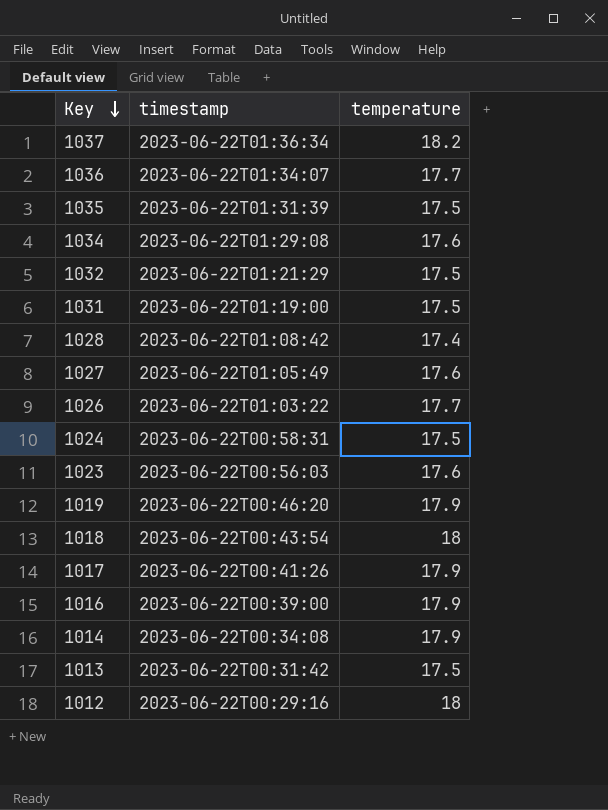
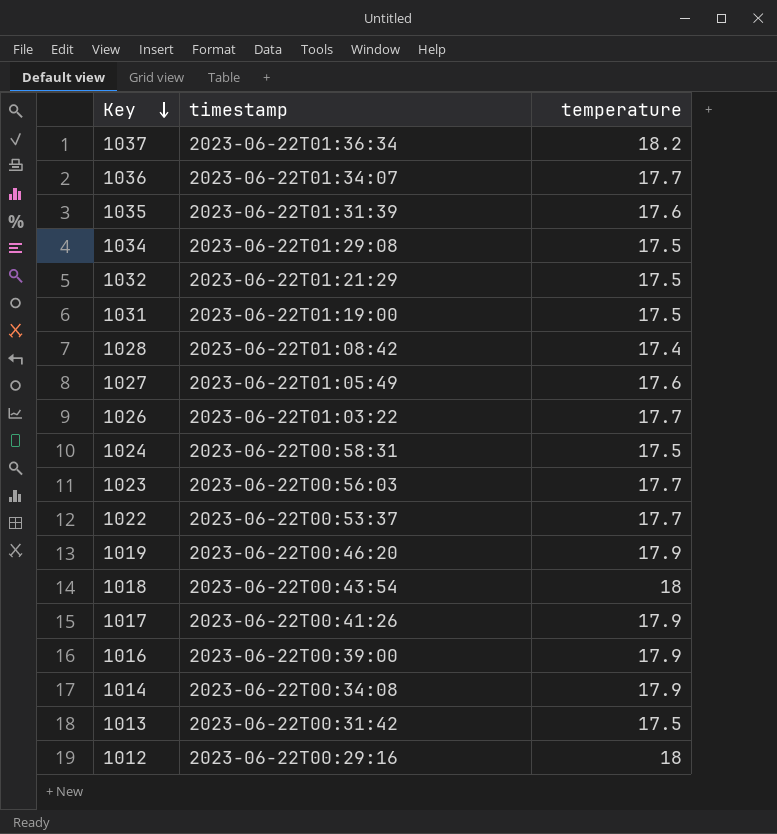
1035 | temperature: 17.5 -> 17.6
1034 | temperature: 17.6 -> 17.5
1023 | temperature: 17.6 -> 17.7
row 1022: none -> 2023-06-22T00:53:37 | 17.7

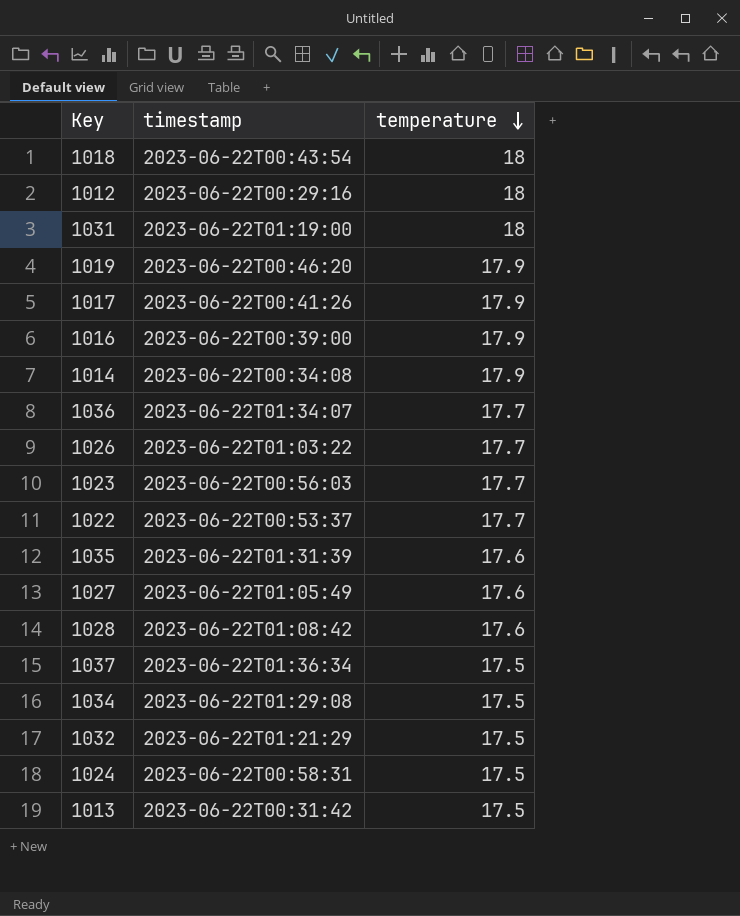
row order: Key descending -> temperature descending
1031 | temperature: 17.5 -> 18
1028 | temperature: 17.4 -> 17.6
1037 | temperature: 18.2 -> 17.5

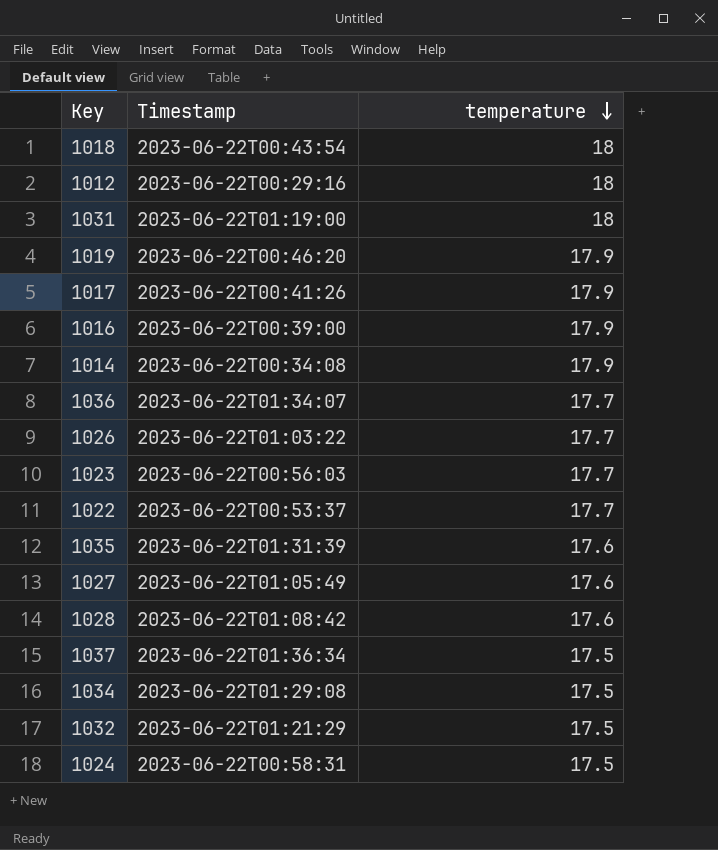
column name: timestamp -> Timestamp
row 1013: 2023-06-22T00:31:42 | 17.5 -> none

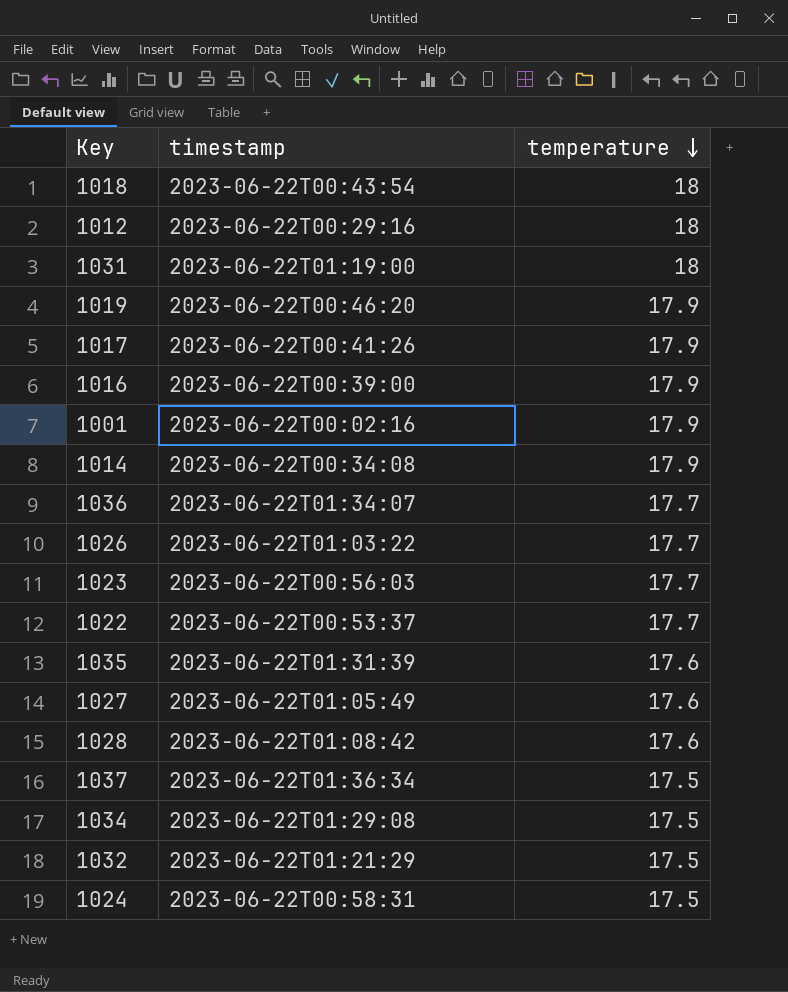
column name: Timestamp -> timestamp
row 1001: none -> 2023-06-22T00:02:16 | 17.9

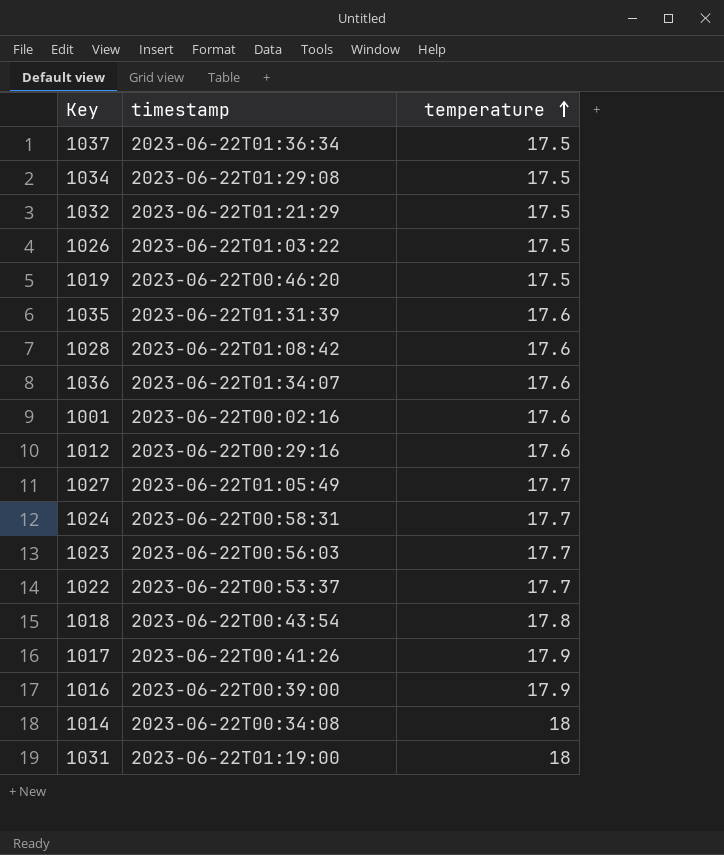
row order: temperature descending -> temperature ascending
1026 | temperature: 17.7 -> 17.5
1019 | temperature: 17.9 -> 17.5
1036 | temperature: 17.7 -> 17.6
1001 | temperature: 17.9 -> 17.6
1012 | temperature: 18 -> 17.6
1027 | temperature: 17.6 -> 17.7
1024 | temperature: 17.5 -> 17.7
1018 | temperature: 18 -> 17.8
1014 | temperature: 17.9 -> 18

